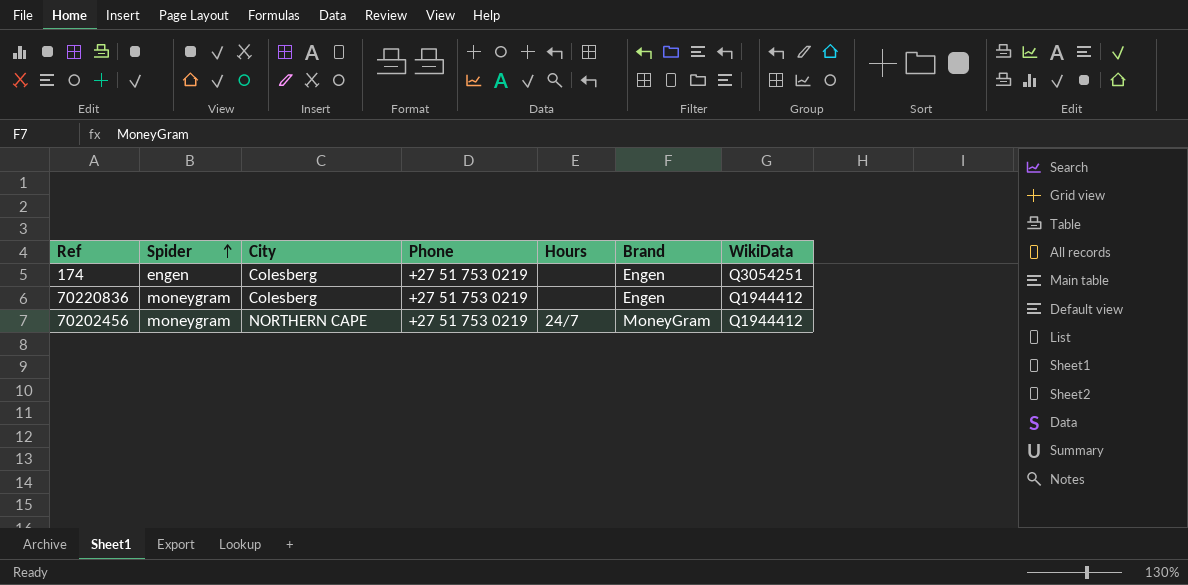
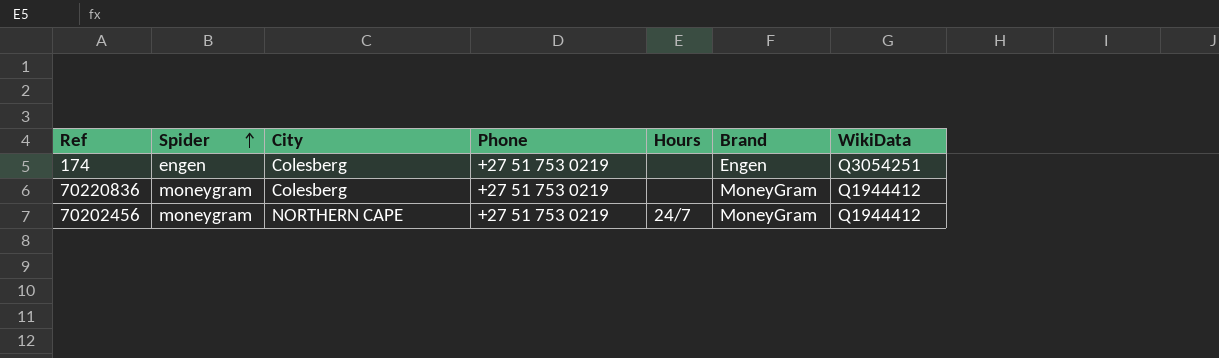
70220836 | Brand: Engen -> MoneyGram

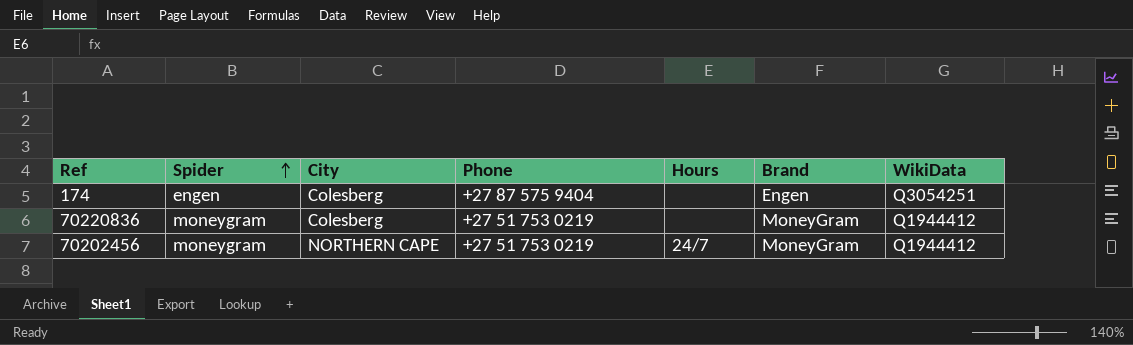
174 | Phone: +27 51 753 0219 -> +27 87 575 9404

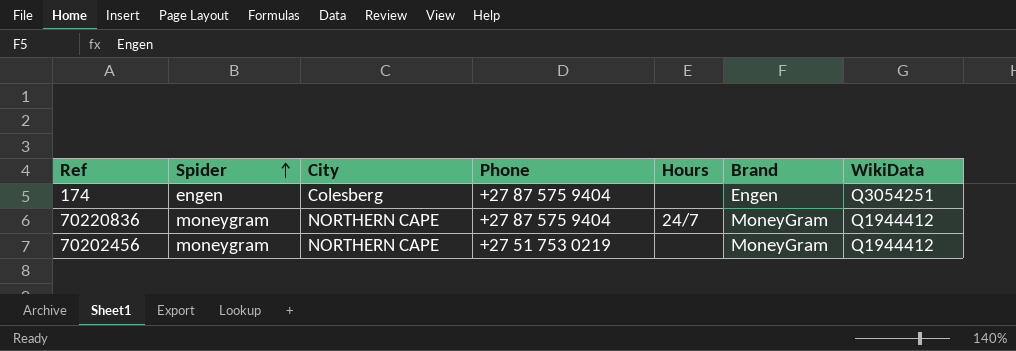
70220836 | City: Colesberg -> NORTHERN CAPE
70220836 | Phone: +27 51 753 0219 -> +27 87 575 9404
70220836 | Hours: none -> 24/7
70202456 | Hours: 24/7 -> none

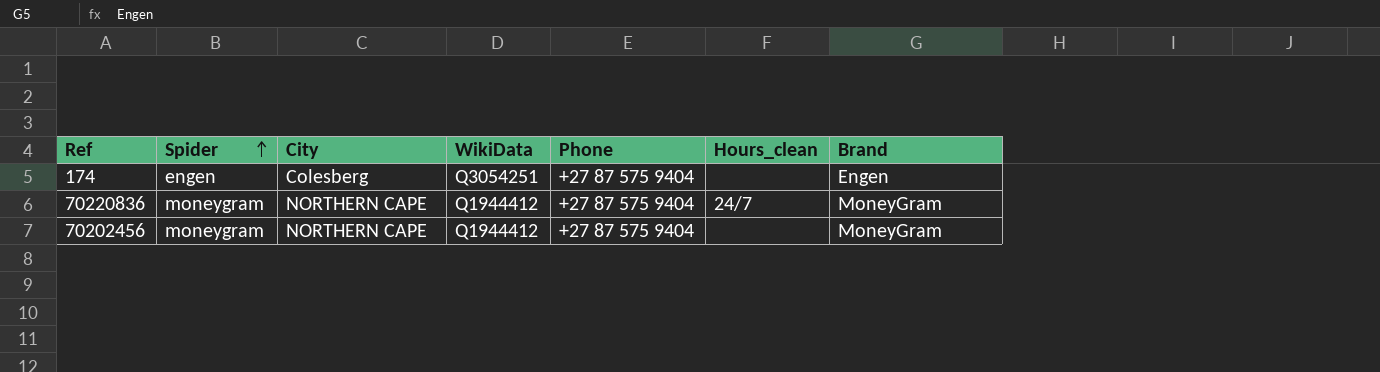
column WikiData | position: 7 -> 4
column name: Hours -> Hours_clean
70202456 | Phone: +27 51 753 0219 -> +27 87 575 9404

